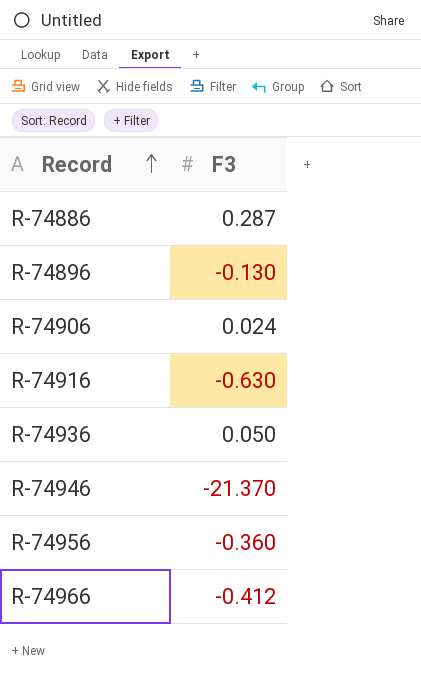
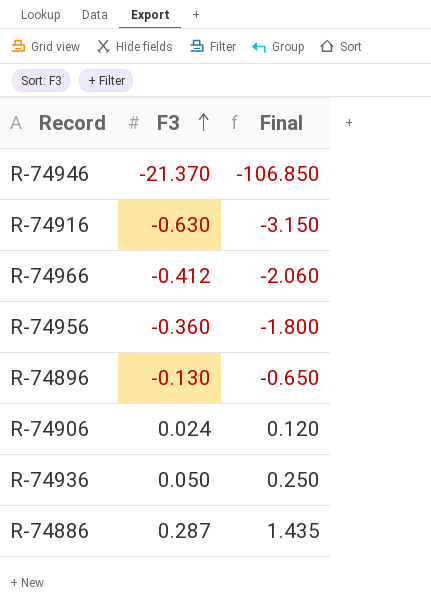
row order: Record ascending -> F3 ascending
column Final | formula: none -> [F3] * 5

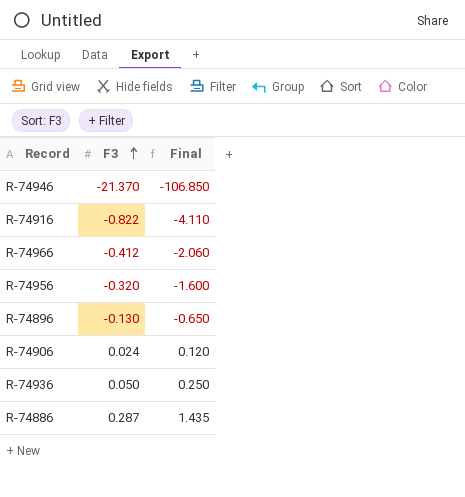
R-74916 | F3: -0.630 -> -0.822
R-74916 | Final: -3.150 -> -4.110
R-74956 | F3: -0.360 -> -0.320
R-74956 | Final: -1.800 -> -1.600

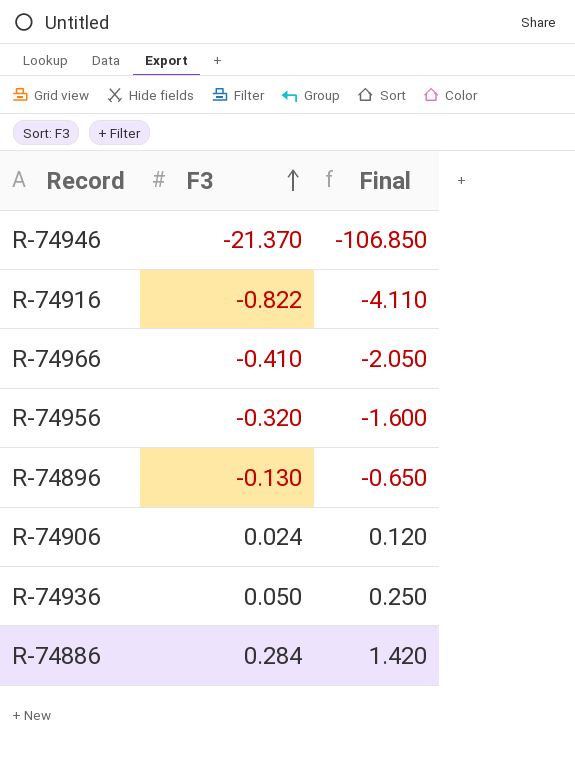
R-74966 | F3: -0.412 -> -0.410
R-74966 | Final: -2.060 -> -2.050
R-74886 | F3: 0.287 -> 0.284
R-74886 | Final: 1.435 -> 1.420

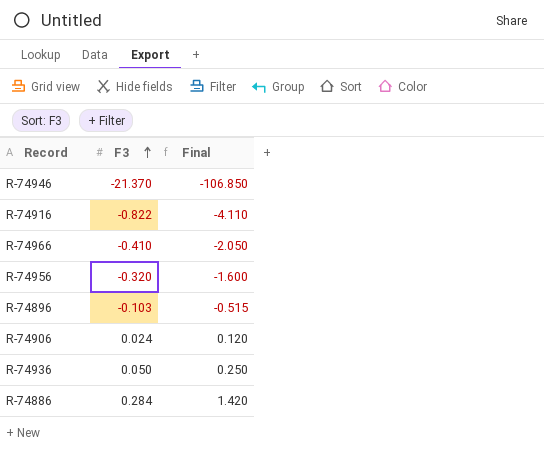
R-74896 | F3: -0.130 -> -0.103
R-74896 | Final: -0.650 -> -0.515

